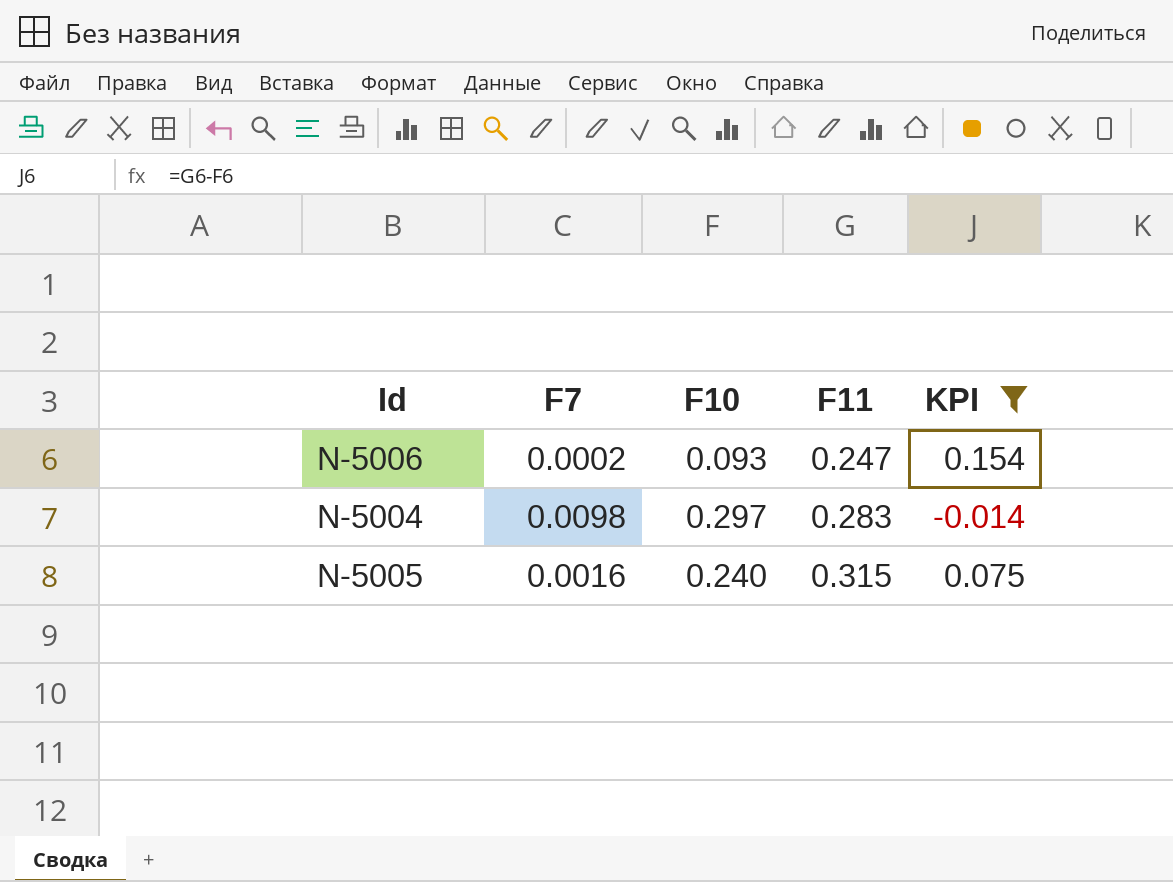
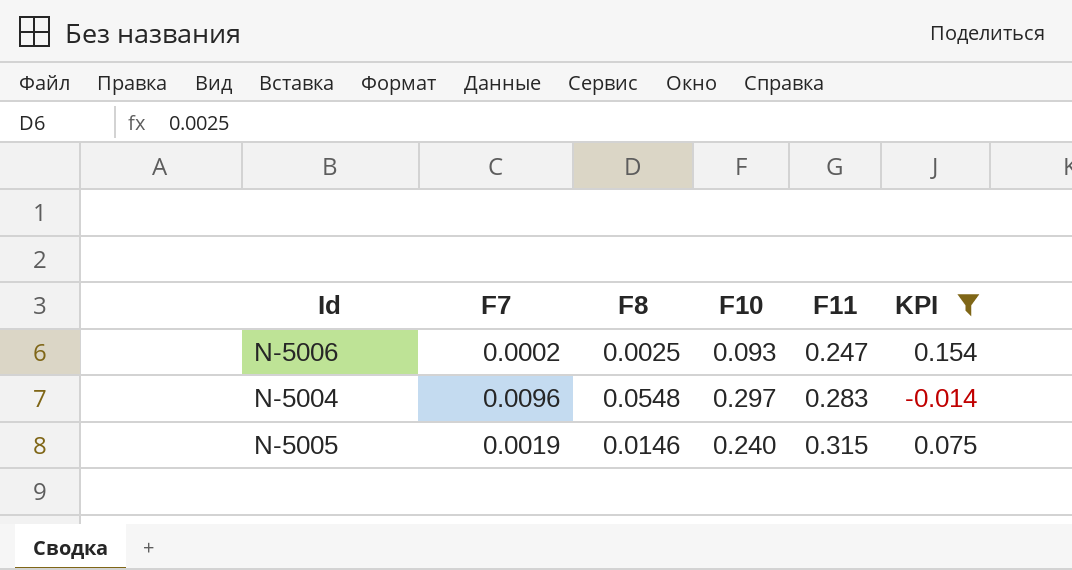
column F8 | position: none -> 3
N-5004 | F7: 0.0098 -> 0.0096
N-5005 | F7: 0.0016 -> 0.0019

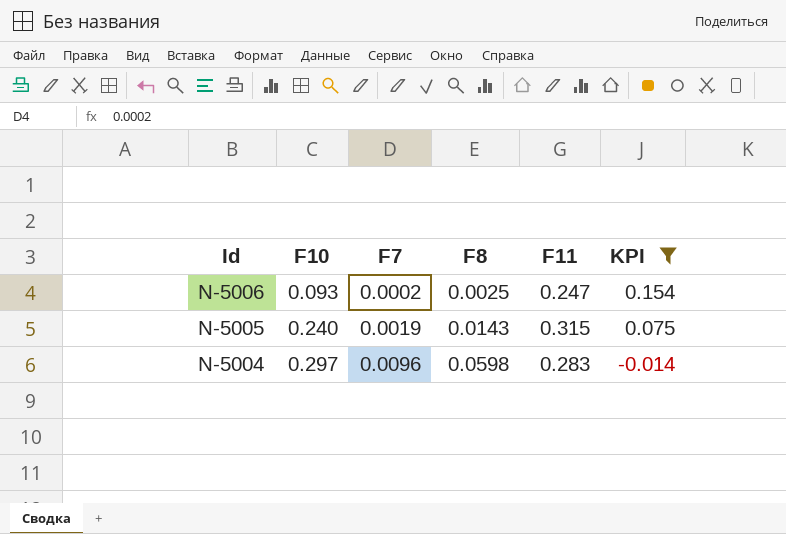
row order: F11 ascending -> Id descending
column F10 | position: 4 -> 2
N-5005 | F8: 0.0146 -> 0.0143
N-5004 | F8: 0.0548 -> 0.0598

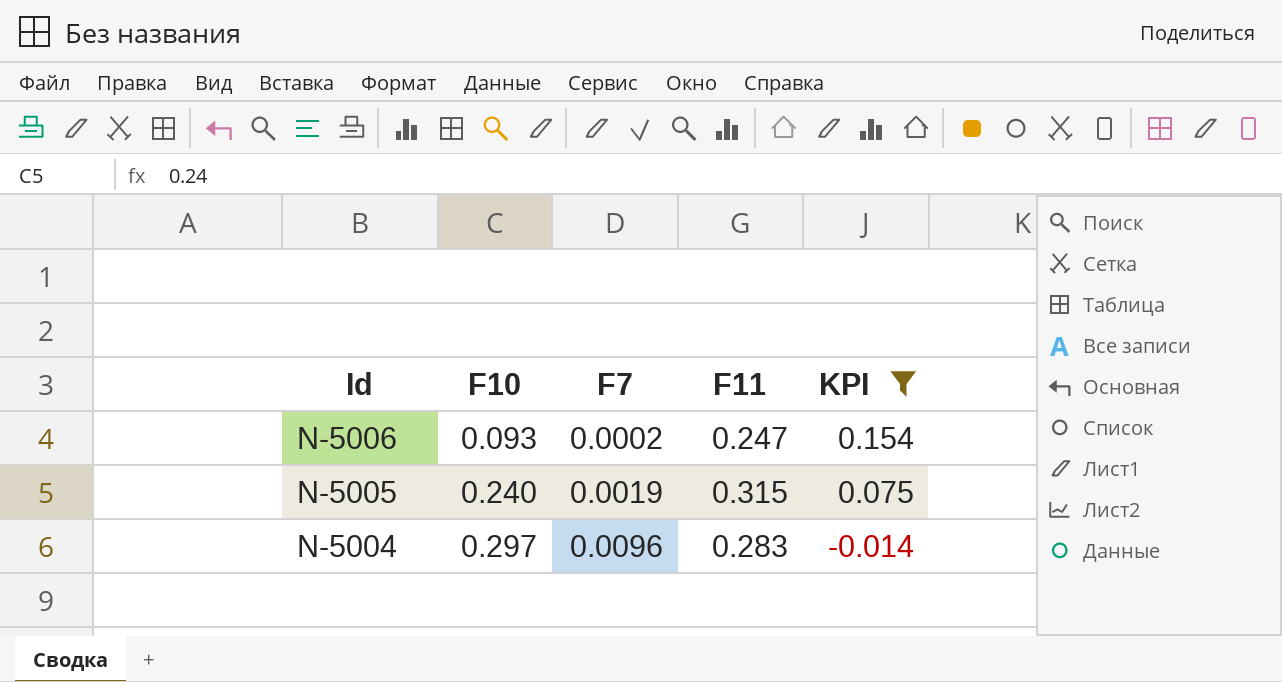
column F8 | position: 4 -> none

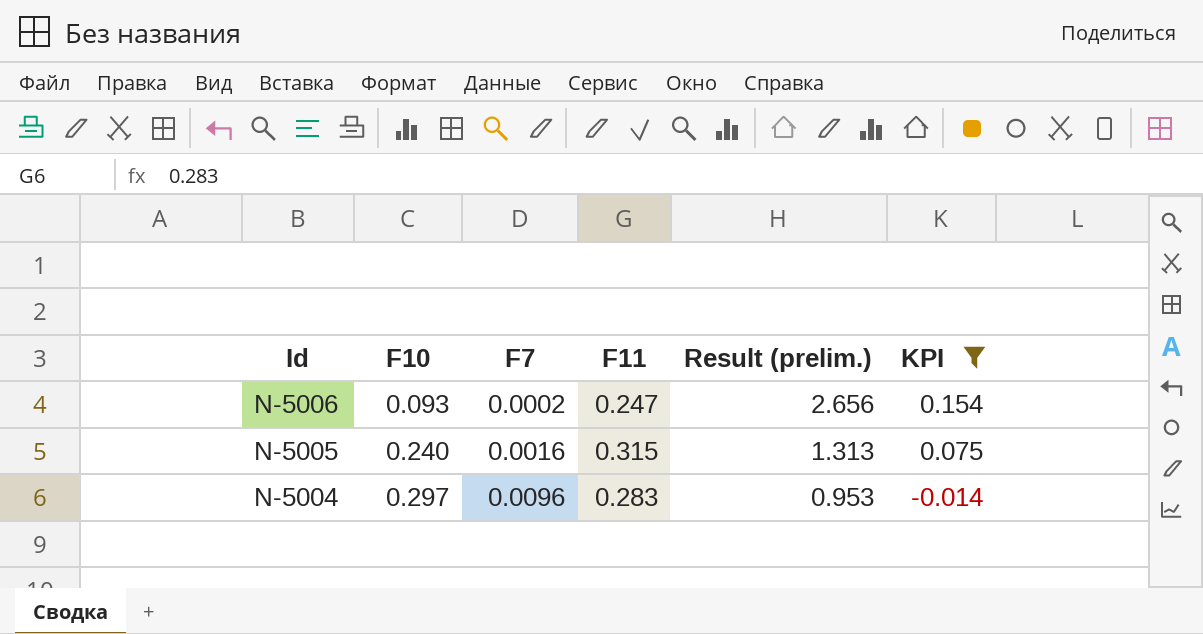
column Result (prelim.) | formula: none -> [F11] / [F10]
N-5005 | F7: 0.0019 -> 0.0016

